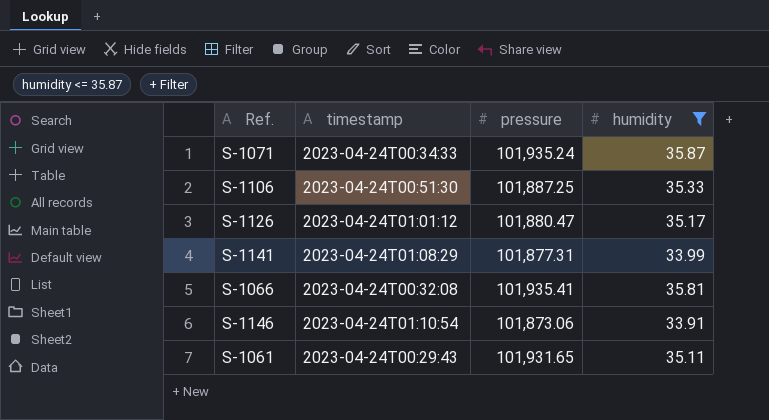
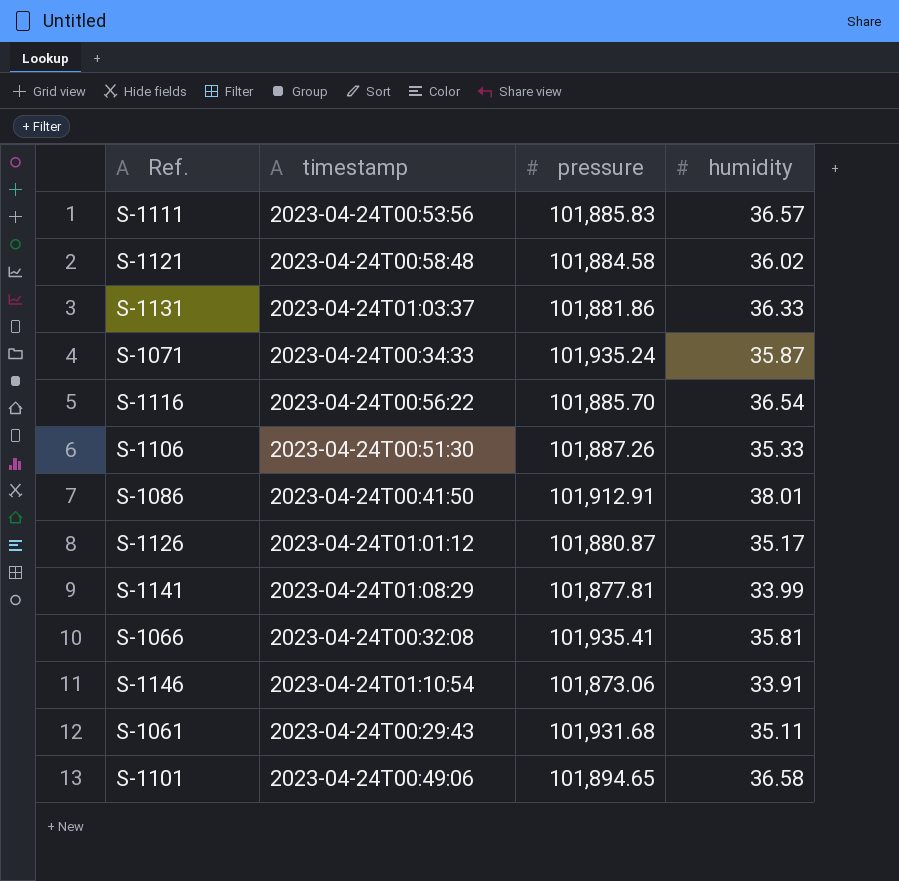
filter: humidity <= 35.87 -> none
S-1106 | pressure: 101,887.25 -> 101,887.26
S-1126 | pressure: 101,880.47 -> 101,880.87
S-1141 | pressure: 101,877.31 -> 101,877.81
S-1061 | pressure: 101,931.65 -> 101,931.68

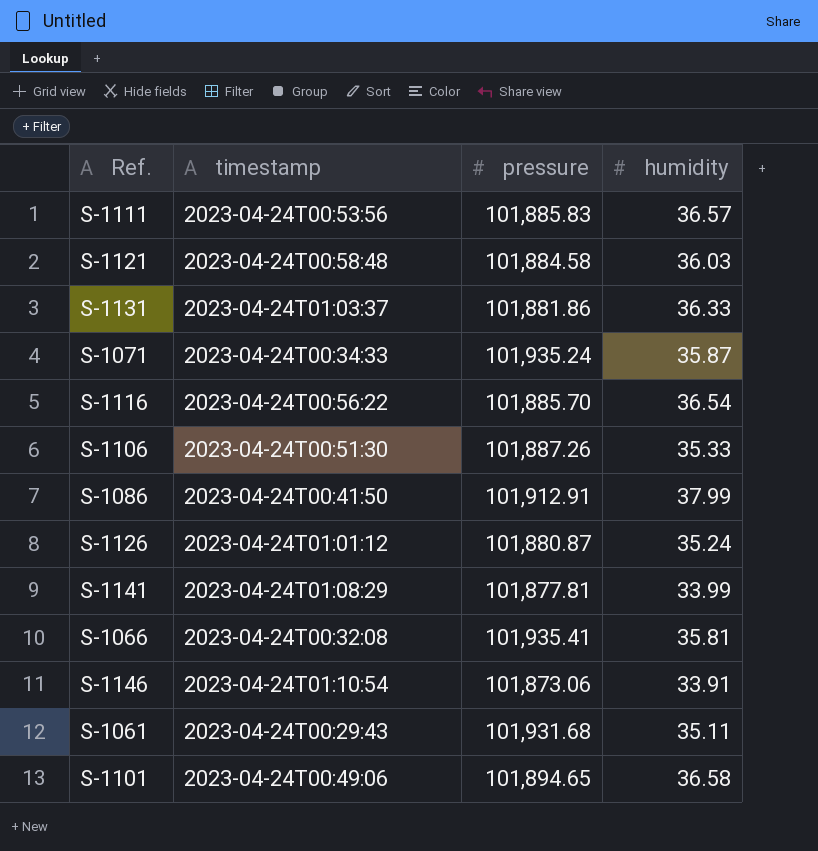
S-1121 | humidity: 36.02 -> 36.03
S-1086 | humidity: 38.01 -> 37.99
S-1126 | humidity: 35.17 -> 35.24

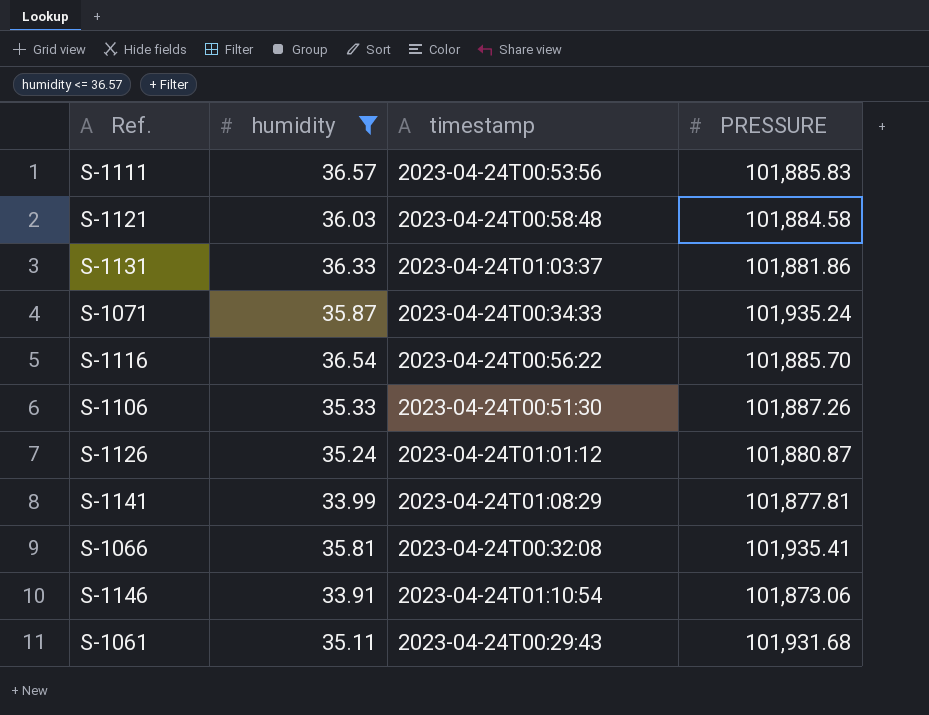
filter: none -> humidity <= 36.57
column humidity | position: 4 -> 2
column name: pressure -> PRESSURE

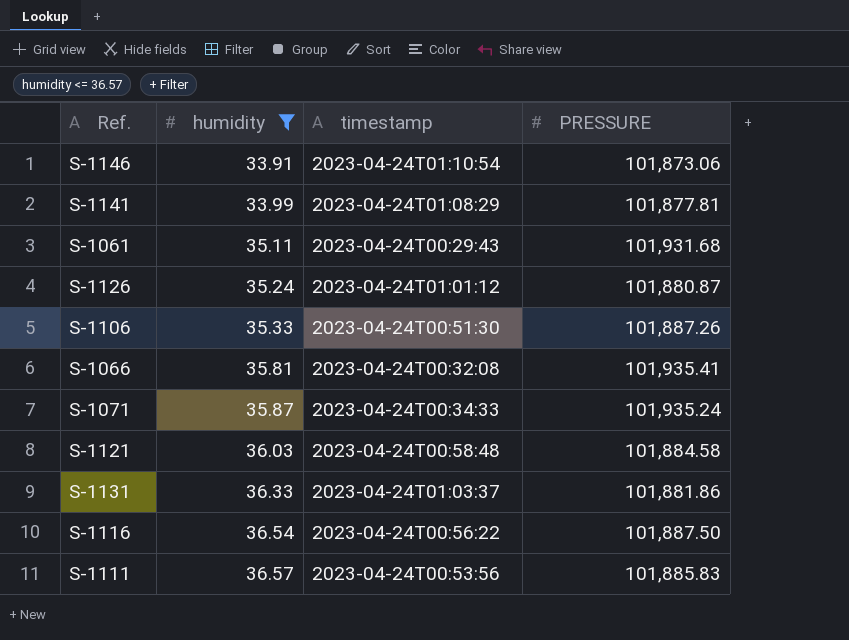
row order: none -> humidity ascending
S-1116 | PRESSURE: 101,885.70 -> 101,887.50

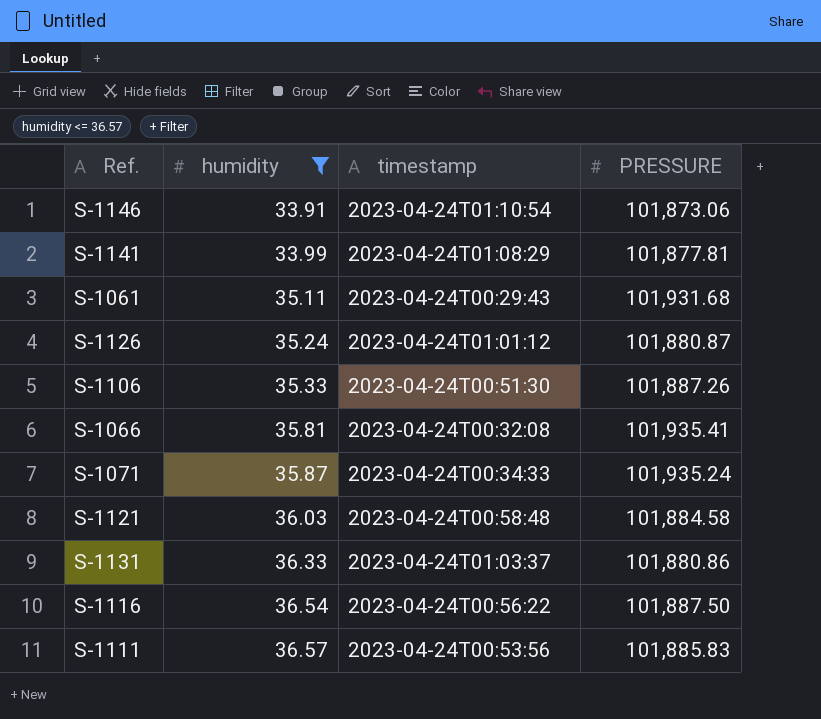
S-1131 | PRESSURE: 101,881.86 -> 101,880.86

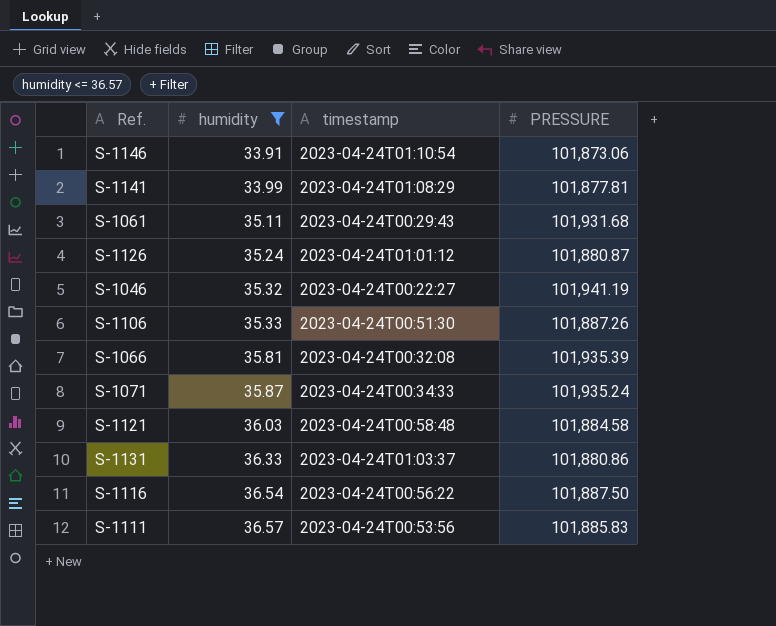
row S-1046: none -> 35.32 | 2023-04-24T00:22:27 | 101,941.19
S-1066 | PRESSURE: 101,935.41 -> 101,935.39

